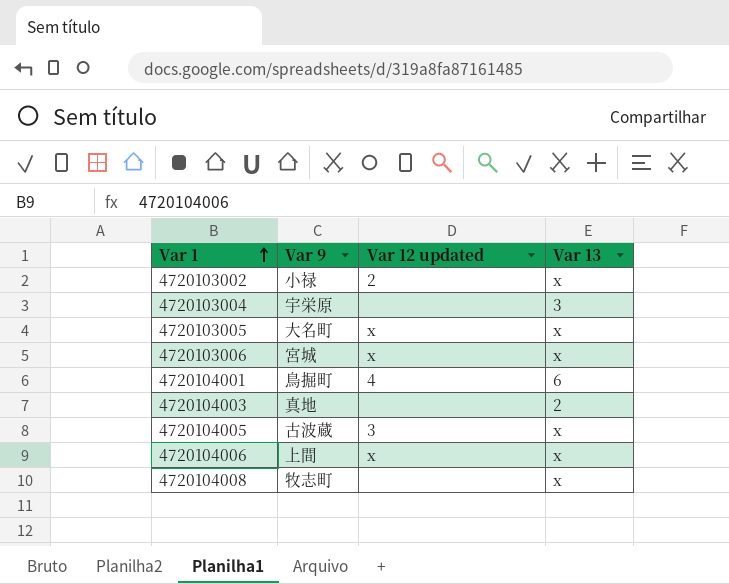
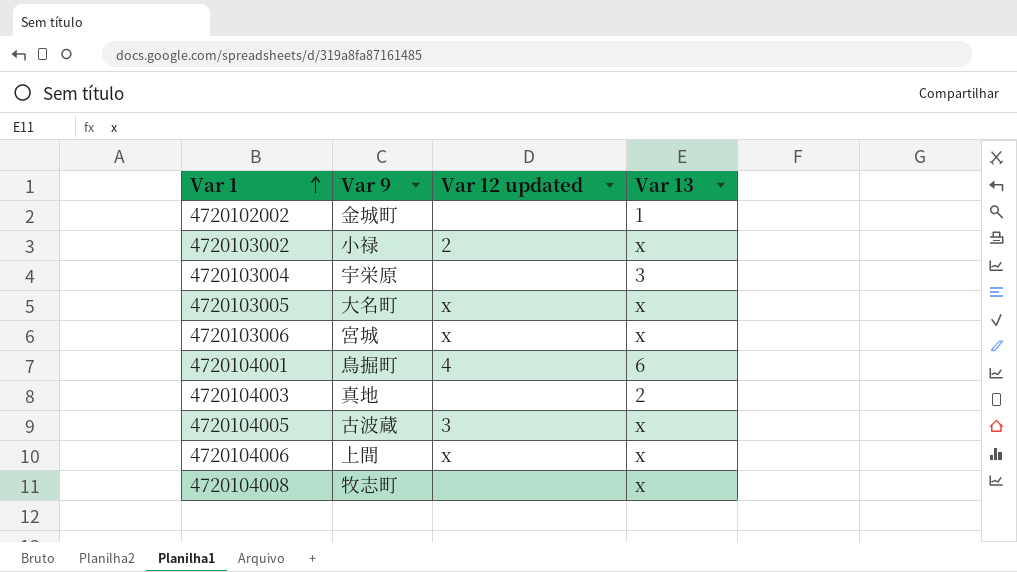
row 4720102002: none -> 金城町 | none | 1

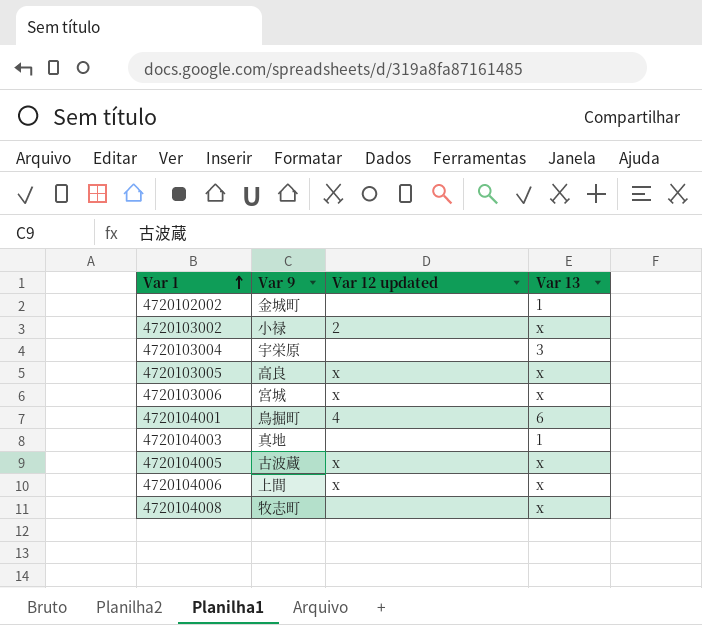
4720103005 | Var 9: 大名町 -> 高良
4720104003 | Var 13: 2 -> 1
4720104005 | Var 12 updated: 3 -> x

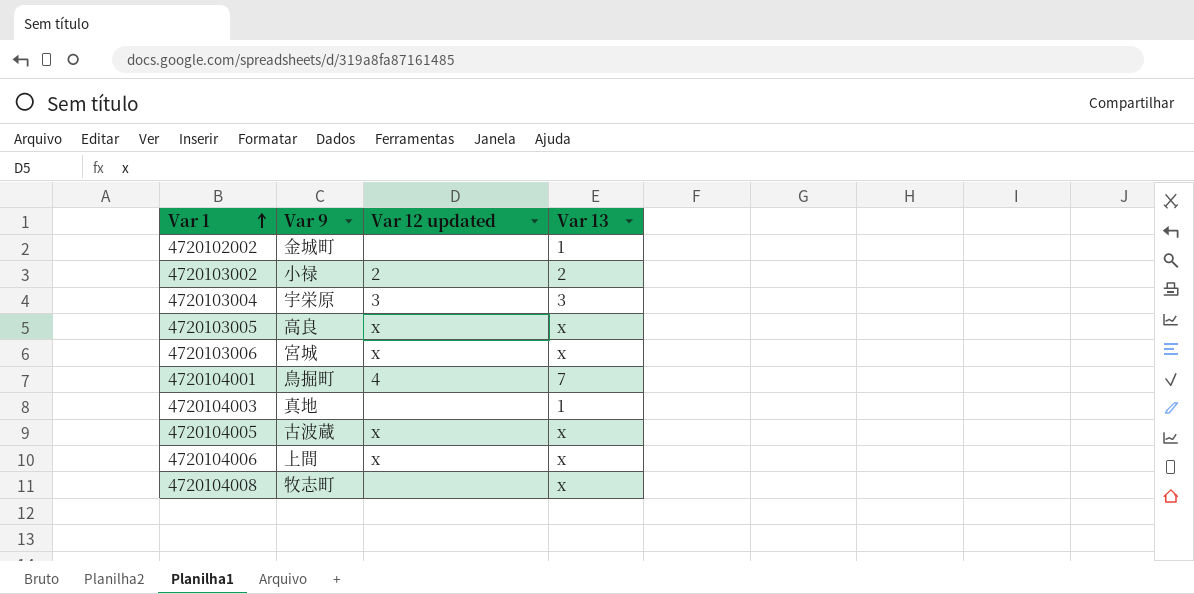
4720103002 | Var 13: x -> 2
4720103004 | Var 12 updated: none -> 3
4720104001 | Var 13: 6 -> 7

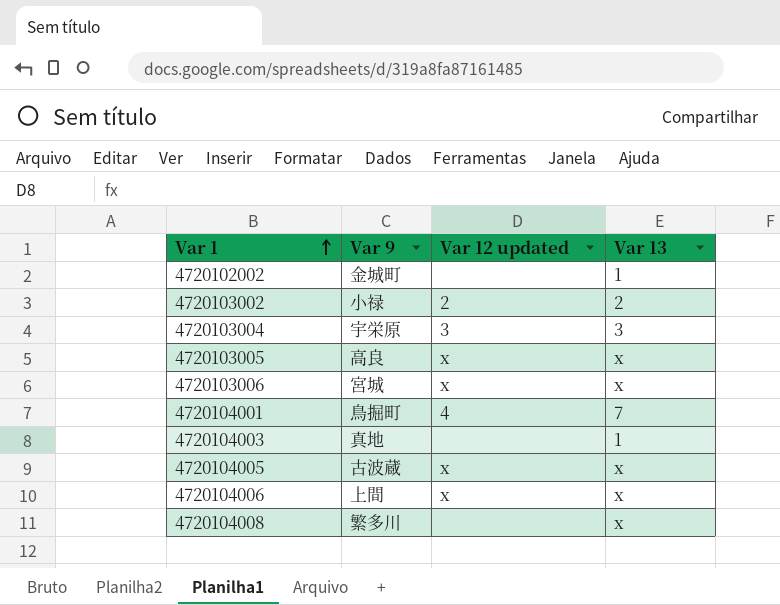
4720104008 | Var 9: 牧志町 -> 繁多川

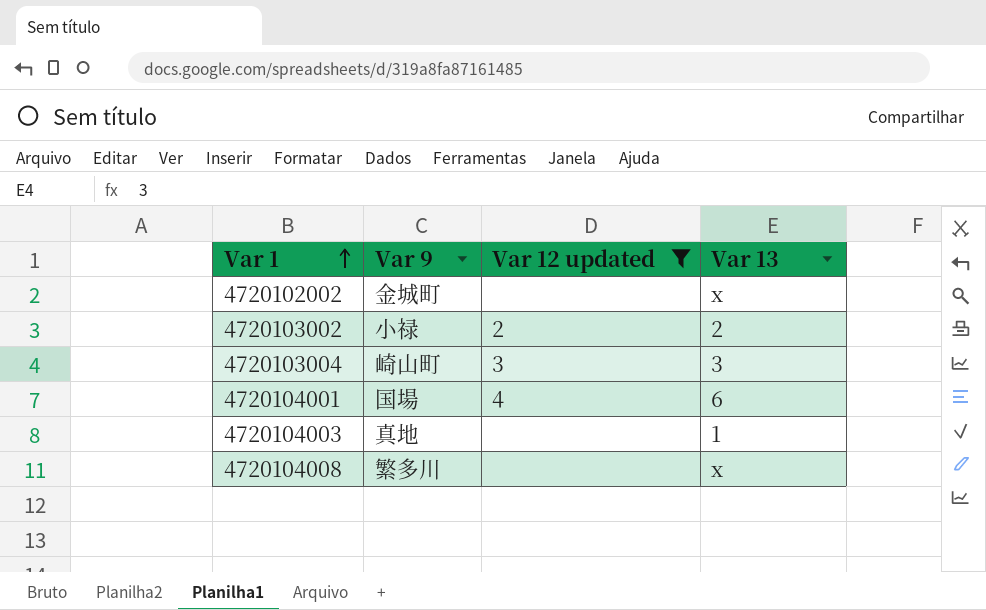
filter: none -> Var 12 updated != x
4720102002 | Var 13: 1 -> x
4720103004 | Var 9: 宇栄原 -> 崎山町
4720104001 | Var 9: 鳥掘町 -> 国場
4720104001 | Var 13: 7 -> 6

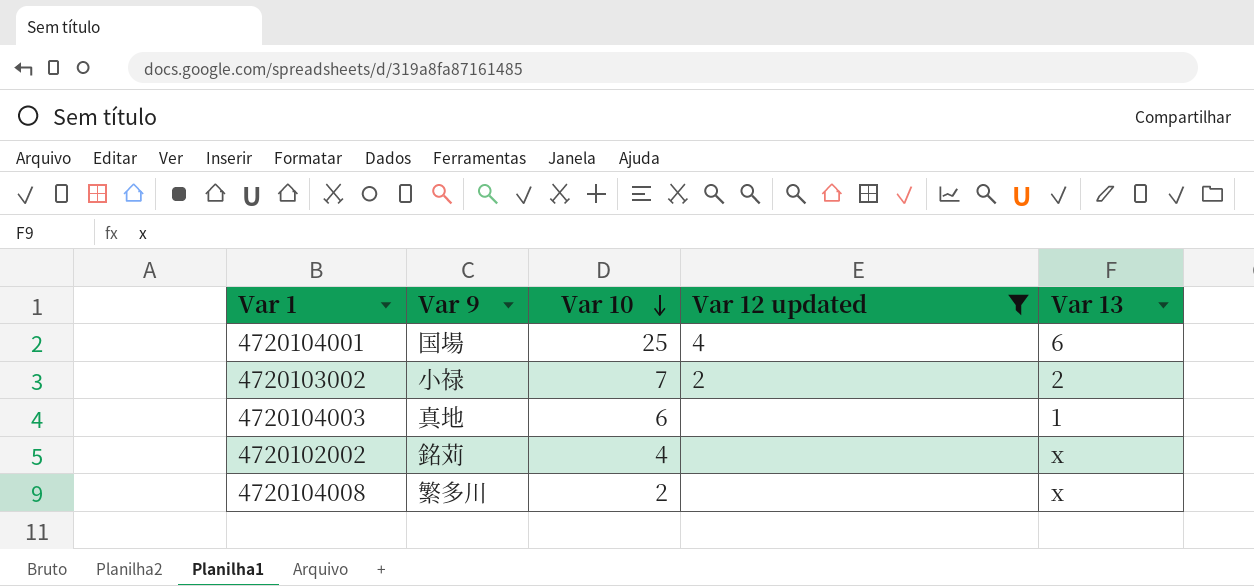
row order: Var 1 ascending -> Var 10 descending
column Var 10 | position: none -> 3
row 4720103004: 崎山町 | 3 | 3 -> none
4720102002 | Var 9: 金城町 -> 銘苅

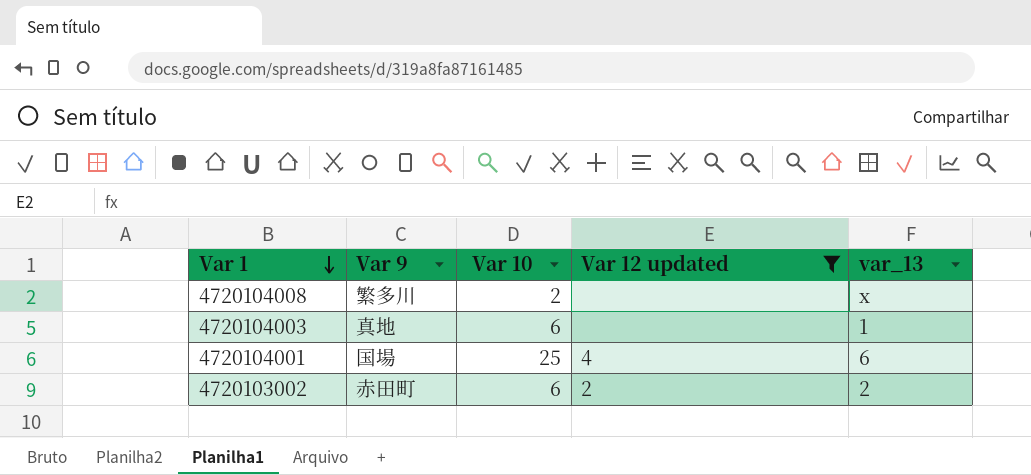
row order: Var 10 descending -> Var 1 descending
column name: Var 13 -> var_13
row 4720102002: 銘苅 | 4 | none | x -> none
4720103002 | Var 9: 小禄 -> 赤田町
4720103002 | Var 10: 7 -> 6

